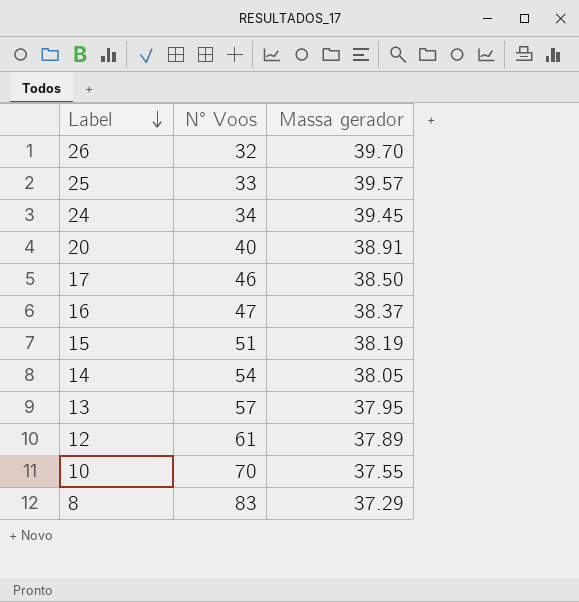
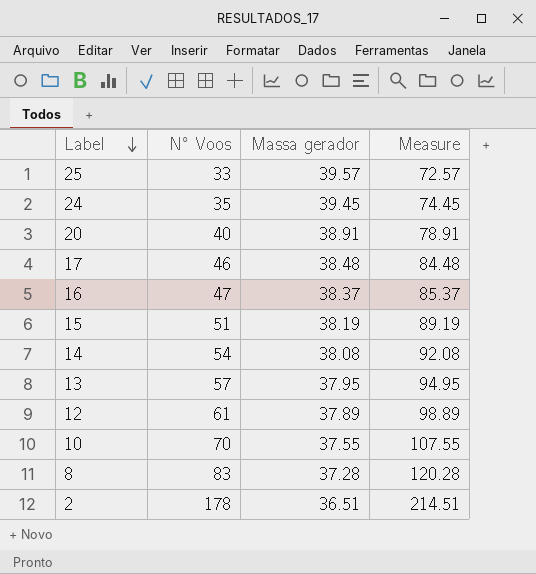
column Measure | formula: none -> [N° Voos] + [Massa gerador]
row 26: 32 | 39.70 -> none
24 | N° Voos: 34 -> 35
17 | Massa gerador: 38.50 -> 38.48
14 | Massa gerador: 38.05 -> 38.08
8 | Massa gerador: 37.29 -> 37.28
row 2: none -> 178 | 36.51 | 214.51

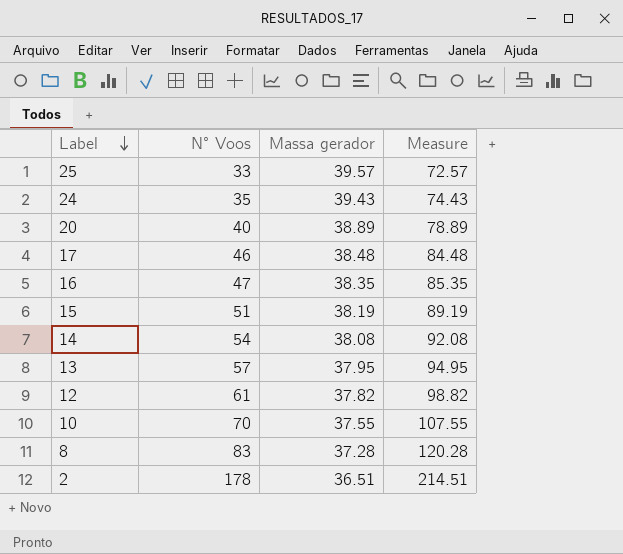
24 | Massa gerador: 39.45 -> 39.43
24 | Measure: 74.45 -> 74.43
20 | Massa gerador: 38.91 -> 38.89
20 | Measure: 78.91 -> 78.89
16 | Massa gerador: 38.37 -> 38.35
16 | Measure: 85.37 -> 85.35
12 | Massa gerador: 37.89 -> 37.82
12 | Measure: 98.89 -> 98.82

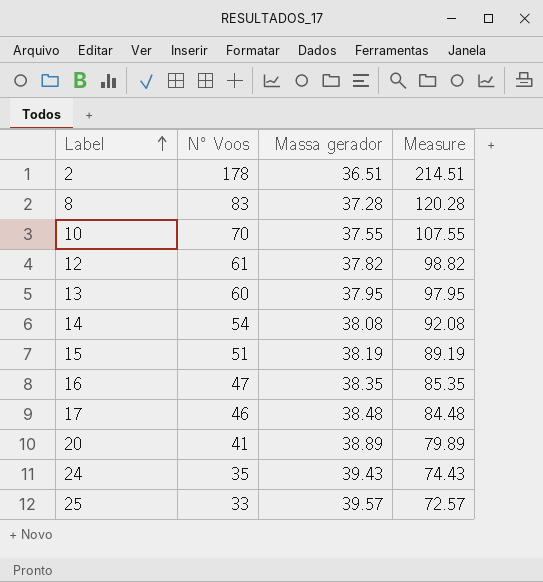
row order: Label descending -> Label ascending
13 | N° Voos: 57 -> 60
13 | Measure: 94.95 -> 97.95
20 | N° Voos: 40 -> 41
20 | Measure: 78.89 -> 79.89

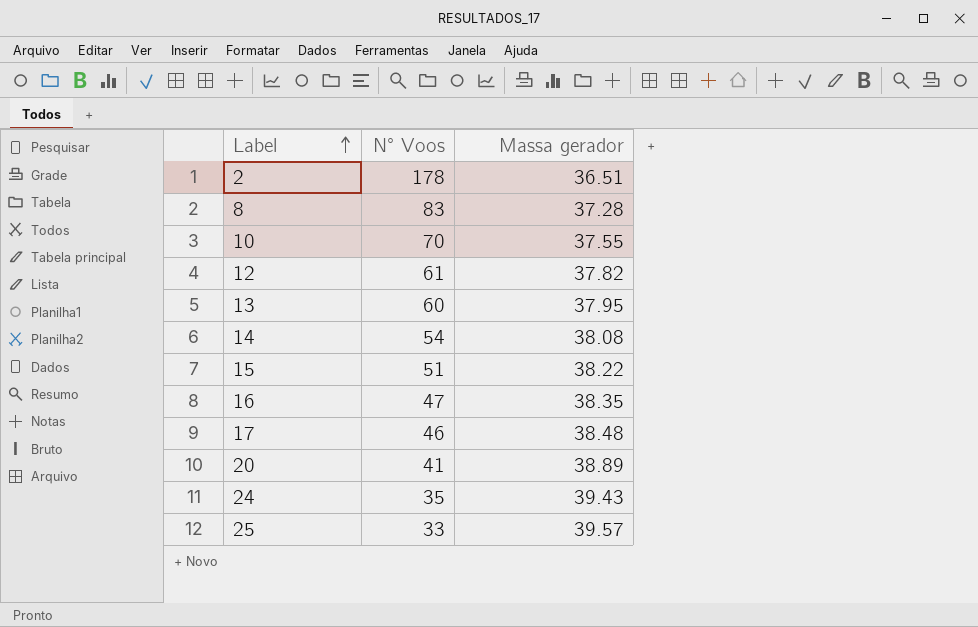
column Measure | formula: [N° Voos] + [Massa gerador] -> none
15 | Massa gerador: 38.19 -> 38.22

